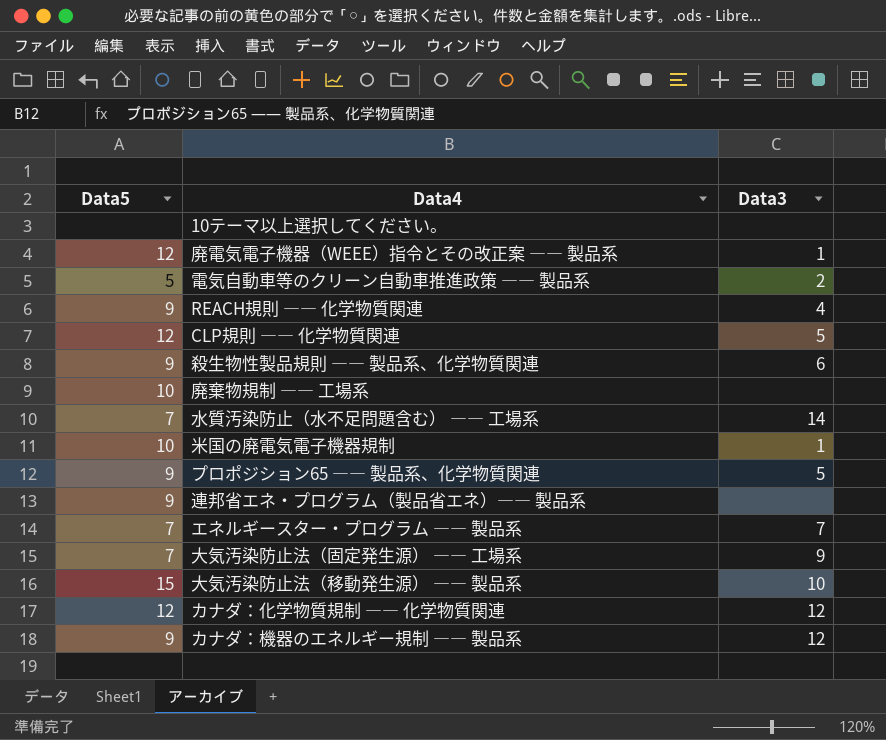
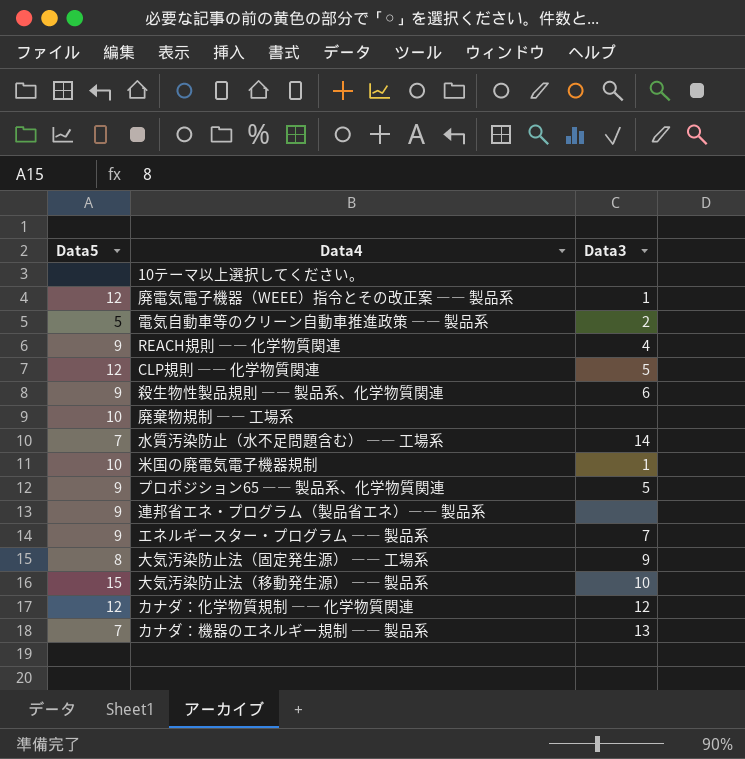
エネルギースター・プログラム ―― 製品系 | Data5: 7 -> 9
大気汚染防止法（固定発生源） ―― 工場系 | Data5: 7 -> 8
カナダ：機器のエネルギー規制 ―― 製品系 | Data5: 9 -> 7
カナダ：機器のエネルギー規制 ―― 製品系 | Data3: 12 -> 13

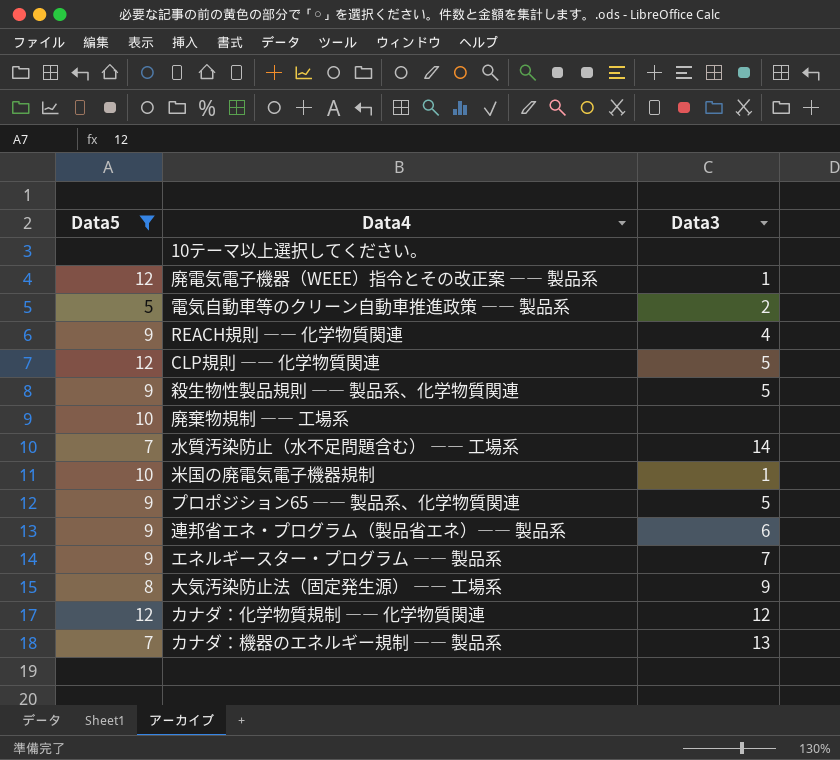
filter: none -> Data5 != 15
殺生物性製品規則 ―― 製品系、化学物質関連 | Data3: 6 -> 5
連邦省エネ・プログラム（製品省エネ）―― 製品系 | Data3: none -> 6

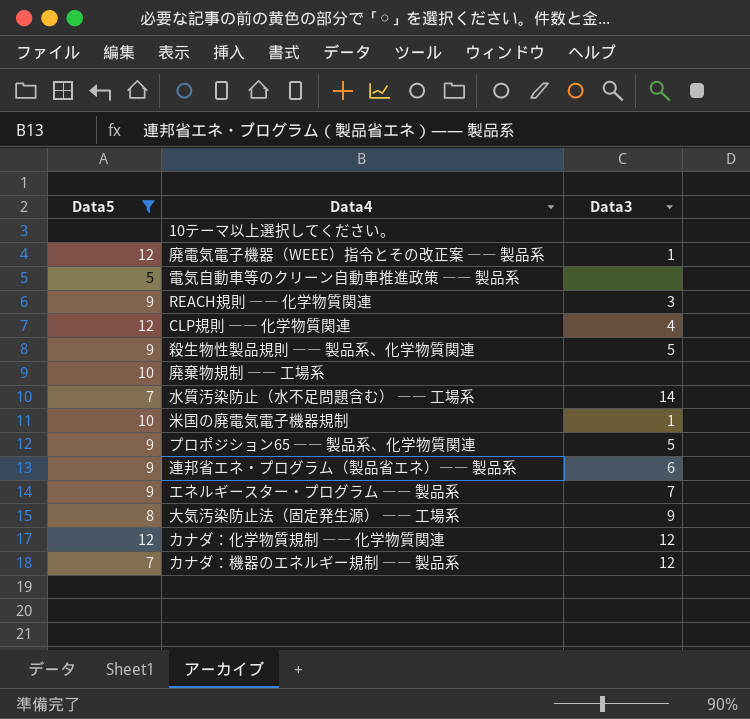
電気自動車等のクリーン自動車推進政策 ―― 製品系 | Data3: 2 -> none
REACH規則 ―― 化学物質関連 | Data3: 4 -> 3
CLP規則 ―― 化学物質関連 | Data3: 5 -> 4
カナダ：機器のエネルギー規制 ―― 製品系 | Data3: 13 -> 12

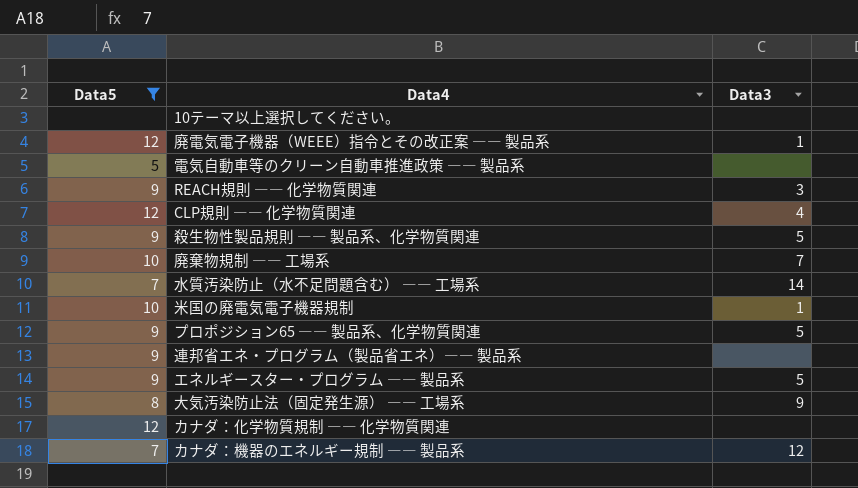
廃棄物規制 ―― 工場系 | Data3: none -> 7
連邦省エネ・プログラム（製品省エネ）―― 製品系 | Data3: 6 -> none
エネルギースター・プログラム ―― 製品系 | Data3: 7 -> 5
カナダ：化学物質規制 ―― 化学物質関連 | Data3: 12 -> none

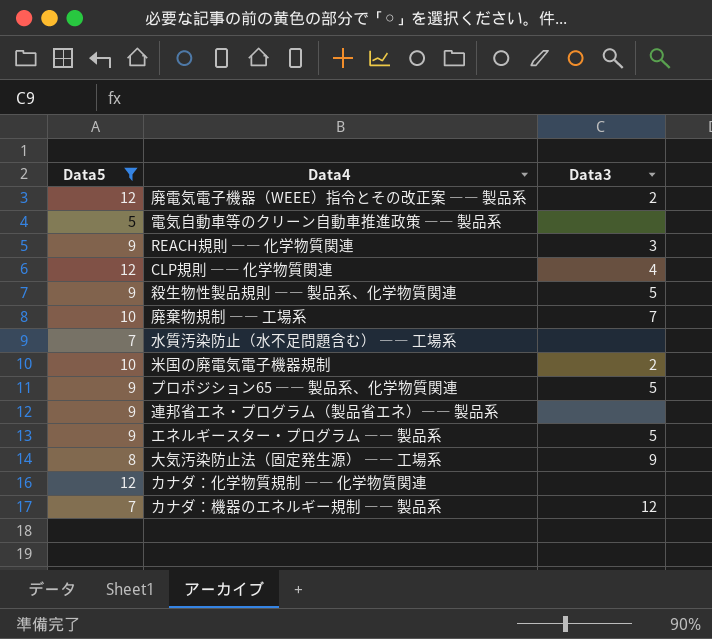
row 10テーマ以上選択してください。: none | none -> none
廃電気電子機器（WEEE）指令とその改正案 ―― 製品系 | Data3: 1 -> 2
水質汚染防止（水不足問題含む） ―― 工場系 | Data3: 14 -> none
米国の廃電気電子機器規制 | Data3: 1 -> 2

